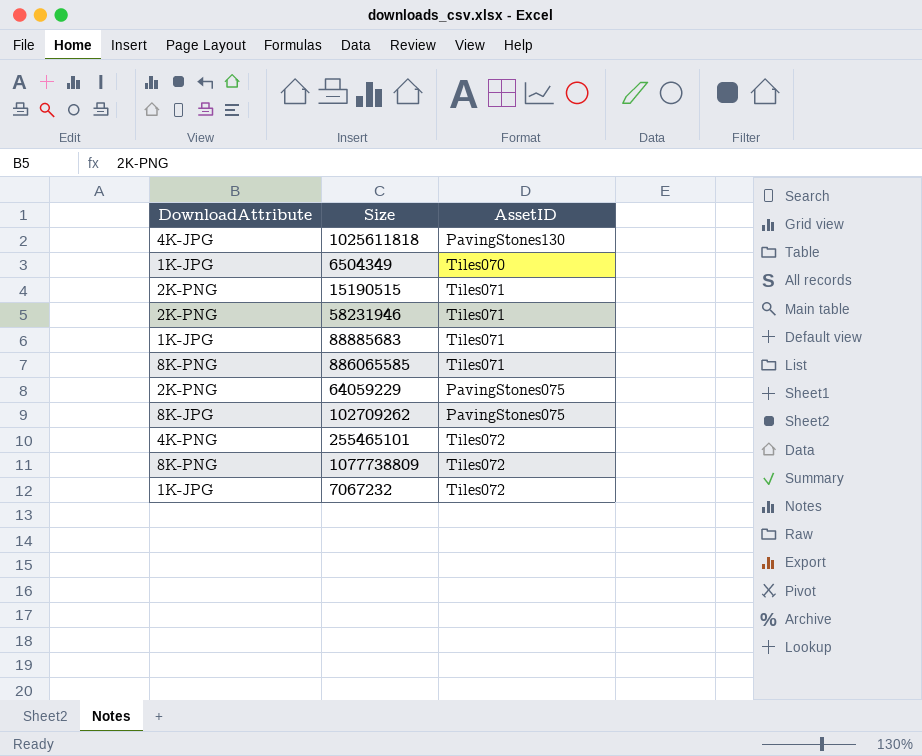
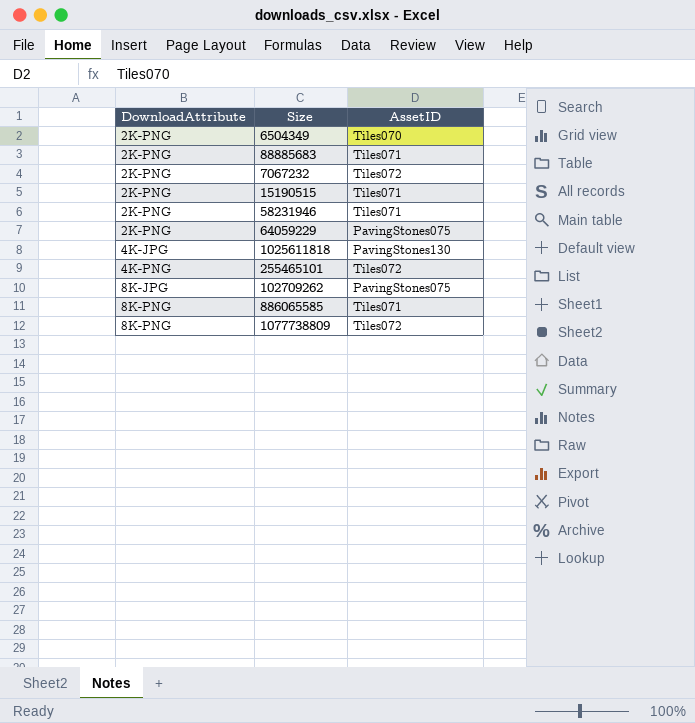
row order: none -> DownloadAttribute ascending
6504349 | DownloadAttribute: 1K-JPG -> 2K-PNG
88885683 | DownloadAttribute: 1K-JPG -> 2K-PNG
7067232 | DownloadAttribute: 1K-JPG -> 2K-PNG

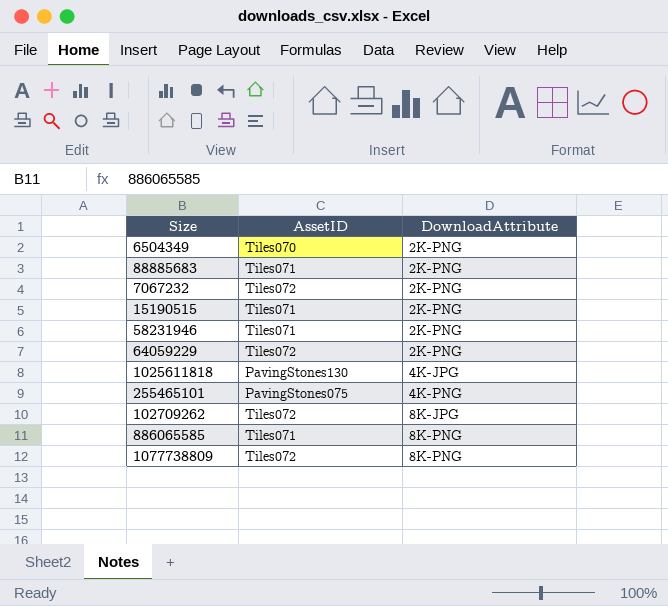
column DownloadAttribute | position: 1 -> 3
64059229 | AssetID: PavingStones075 -> Tiles072
255465101 | AssetID: Tiles072 -> PavingStones075
102709262 | AssetID: PavingStones075 -> Tiles072

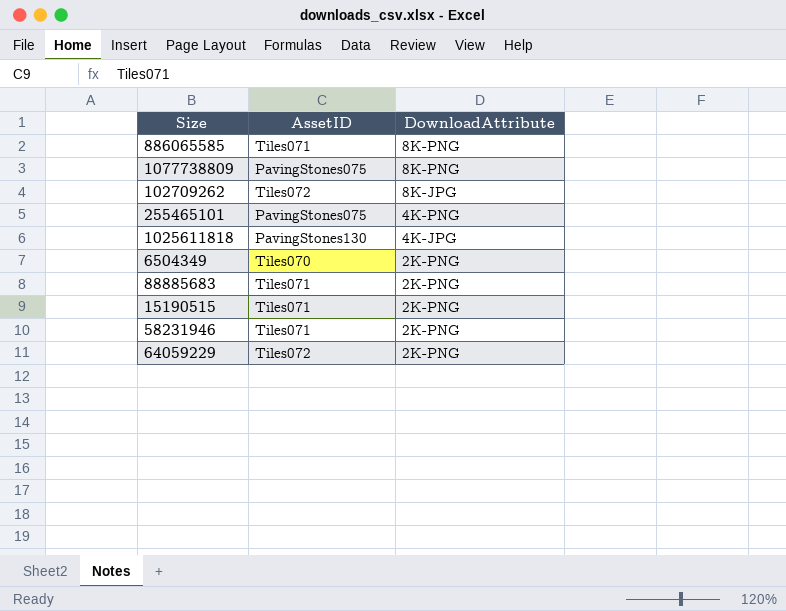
row order: DownloadAttribute ascending -> DownloadAttribute descending
row 7067232: Tiles072 | 2K-PNG -> none
1077738809 | AssetID: Tiles072 -> PavingStones075

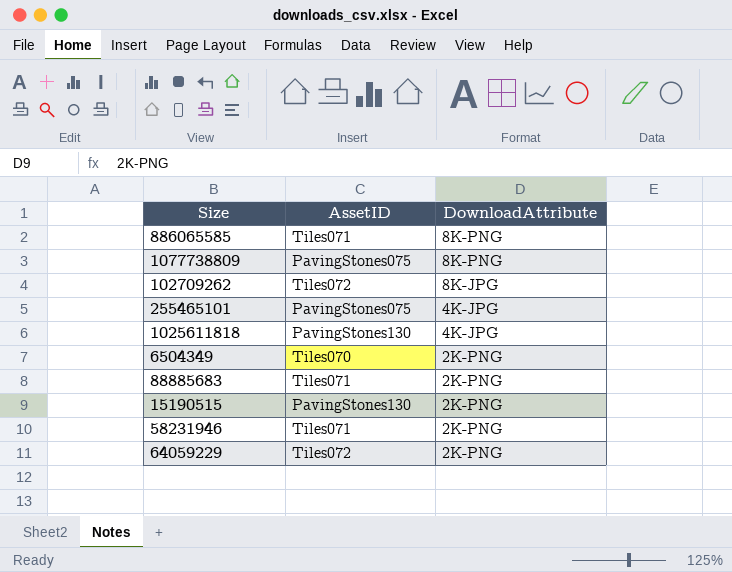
255465101 | DownloadAttribute: 4K-PNG -> 4K-JPG
15190515 | AssetID: Tiles071 -> PavingStones130

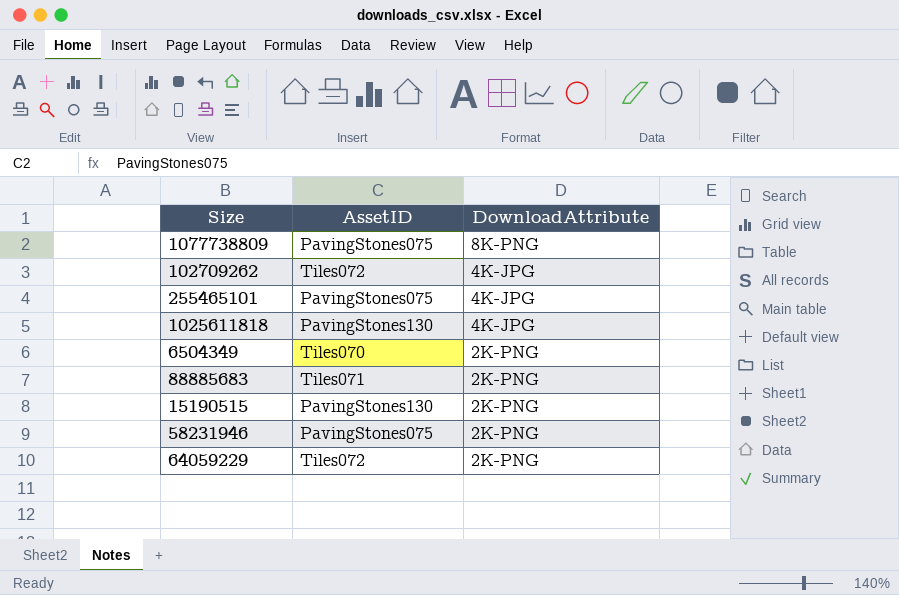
row 886065585: Tiles071 | 8K-PNG -> none
102709262 | DownloadAttribute: 8K-JPG -> 4K-JPG
58231946 | AssetID: Tiles071 -> PavingStones075

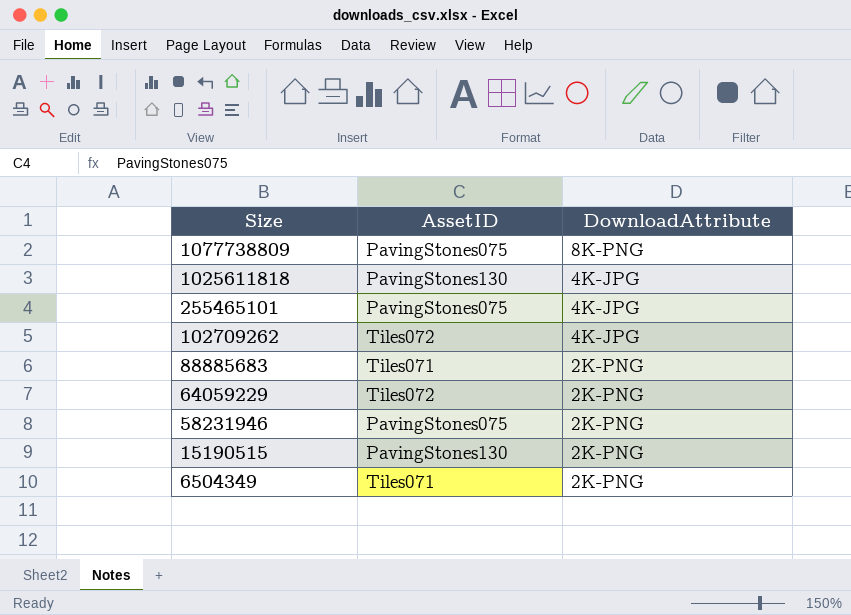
row order: DownloadAttribute descending -> Size descending
6504349 | AssetID: Tiles070 -> Tiles071

